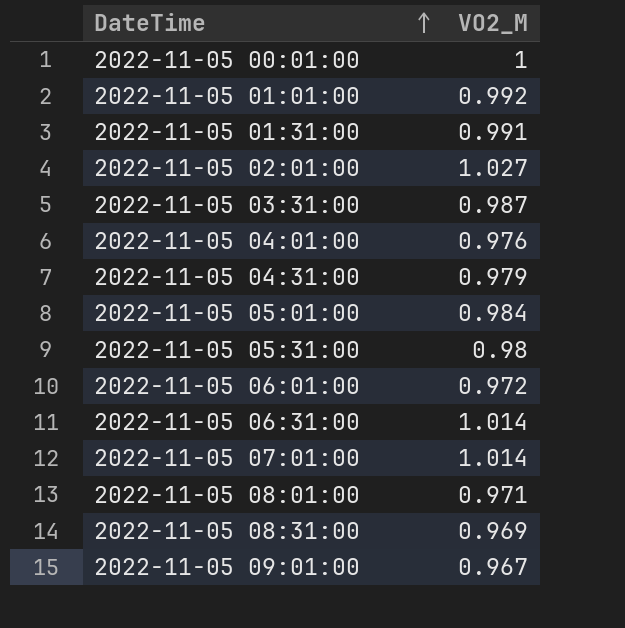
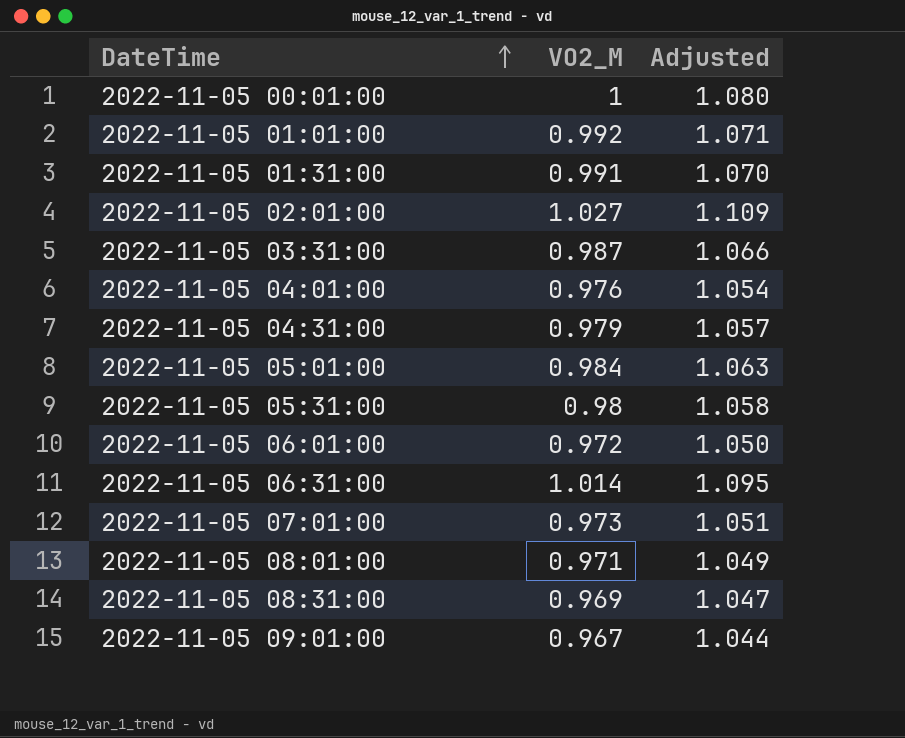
column Adjusted | formula: none -> [VO2_M] * 1.08
2022-11-05 07:01:00 | VO2_M: 1.014 -> 0.973

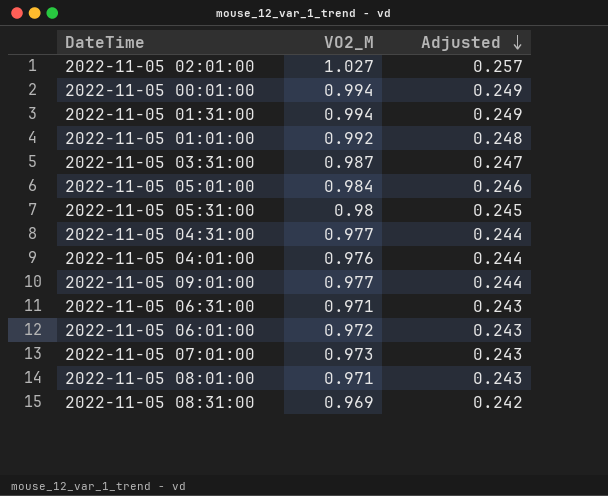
row order: DateTime ascending -> Adjusted descending
column Adjusted | formula: [VO2_M] * 1.08 -> [VO2_M] * 0.25
2022-11-05 00:01:00 | VO2_M: 1 -> 0.994
2022-11-05 01:31:00 | VO2_M: 0.991 -> 0.994
2022-11-05 04:31:00 | VO2_M: 0.979 -> 0.977
2022-11-05 09:01:00 | VO2_M: 0.967 -> 0.977
2022-11-05 06:31:00 | VO2_M: 1.014 -> 0.971

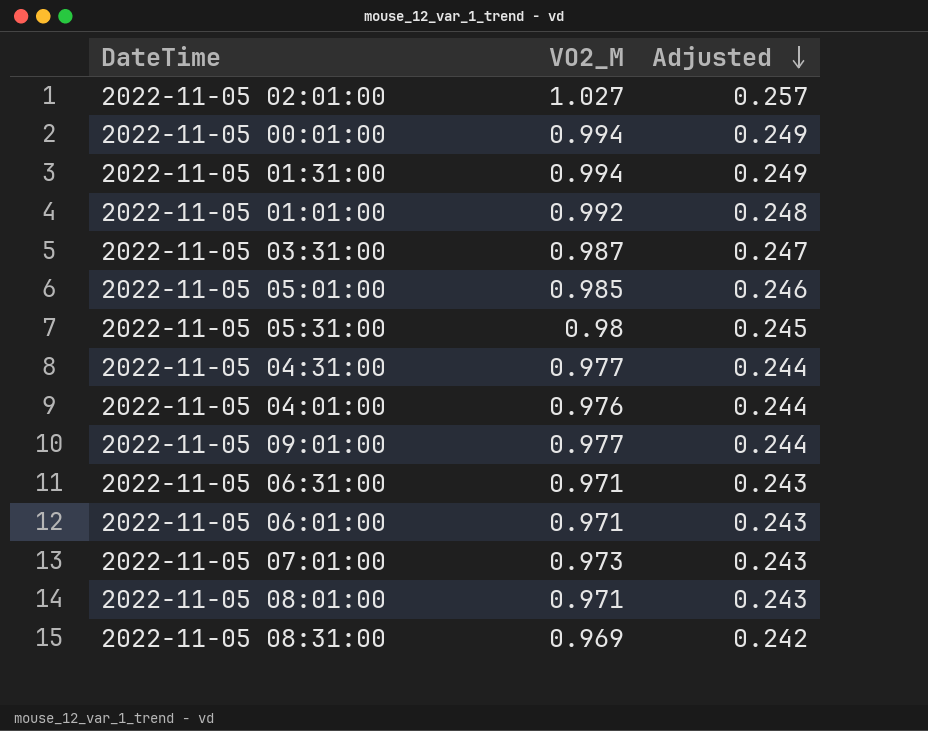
2022-11-05 05:01:00 | VO2_M: 0.984 -> 0.985
2022-11-05 06:01:00 | VO2_M: 0.972 -> 0.971

